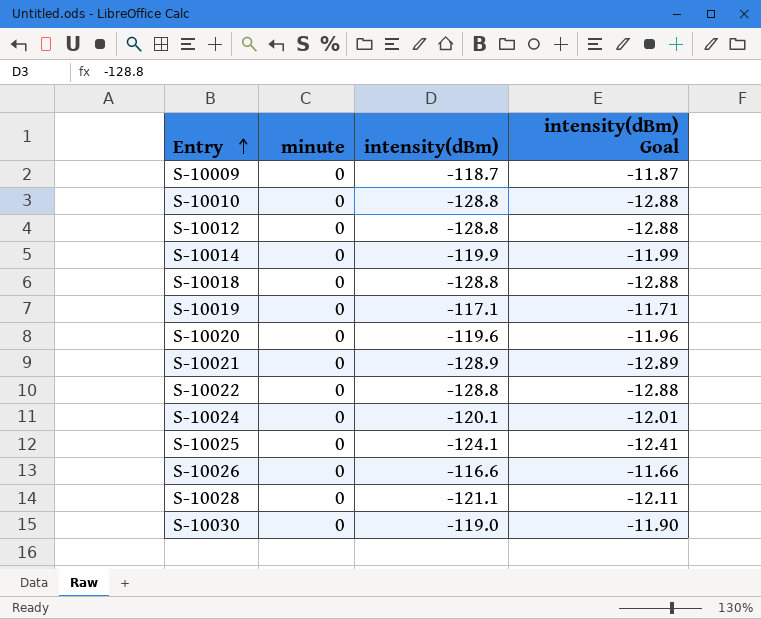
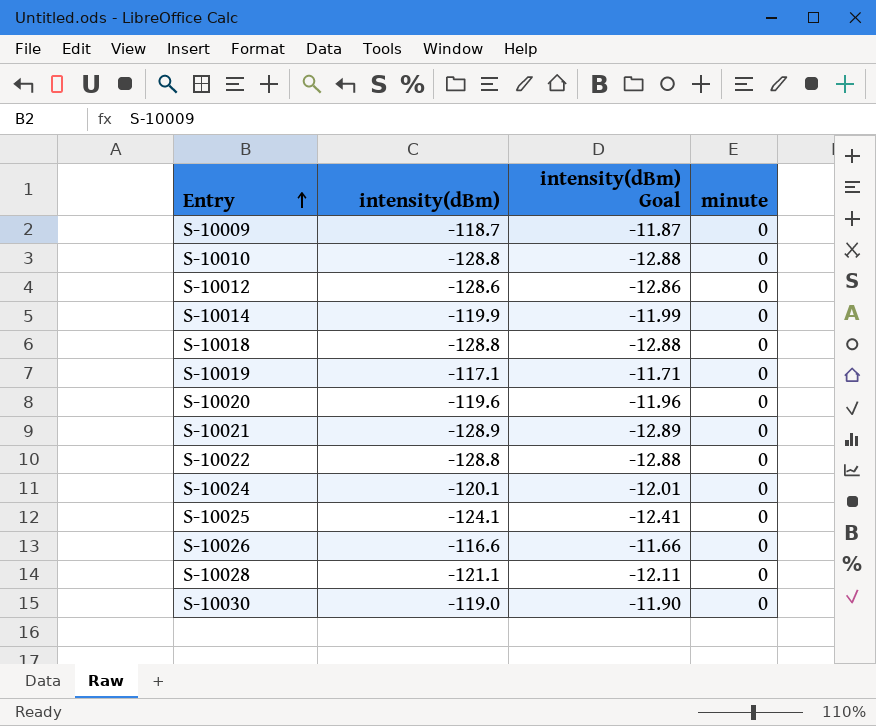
column minute | position: 2 -> 4
S-10012 | intensity(dBm): -128.8 -> -128.6
S-10012 | intensity(dBm) Goal: -12.88 -> -12.86

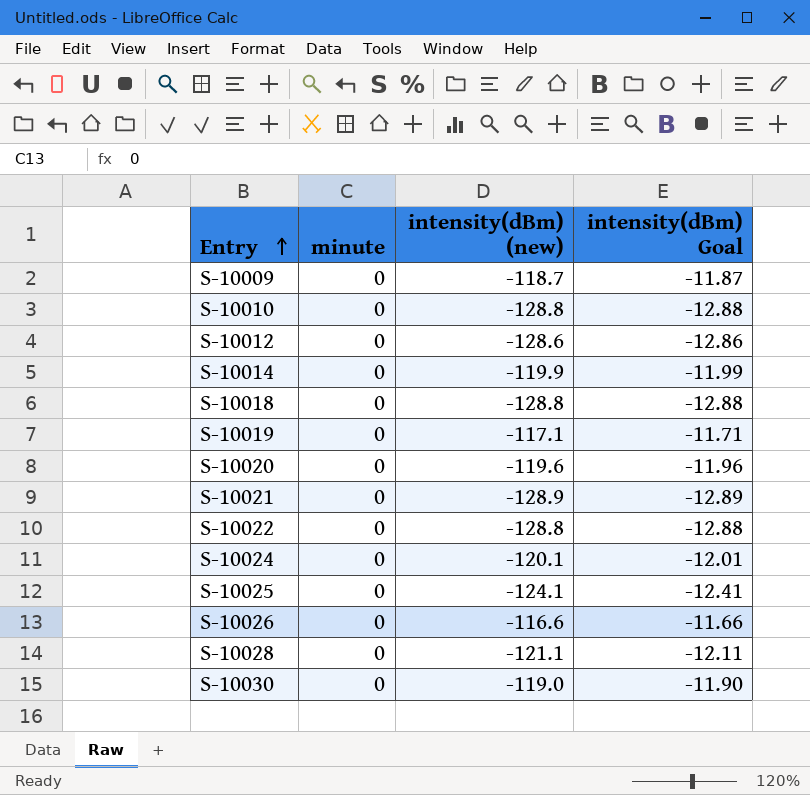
column minute | position: 4 -> 2
column name: intensity(dBm) -> intensity(dBm) (new)

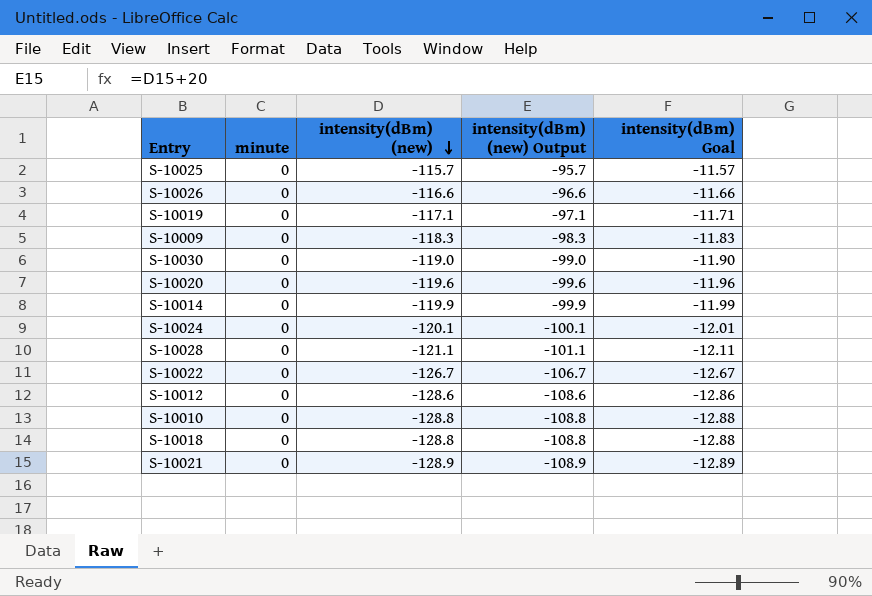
row order: Entry ascending -> intensity(dBm) (new) descending
column intensity(dBm) (new) Output | formula: none -> [intensity(dBm) (new)] + 20
S-10025 | intensity(dBm) (new): -124.1 -> -115.7
S-10025 | intensity(dBm) Goal: -12.41 -> -11.57
S-10009 | intensity(dBm) (new): -118.7 -> -118.3
S-10009 | intensity(dBm) Goal: -11.87 -> -11.83
S-10022 | intensity(dBm) (new): -128.8 -> -126.7
S-10022 | intensity(dBm) Goal: -12.88 -> -12.67

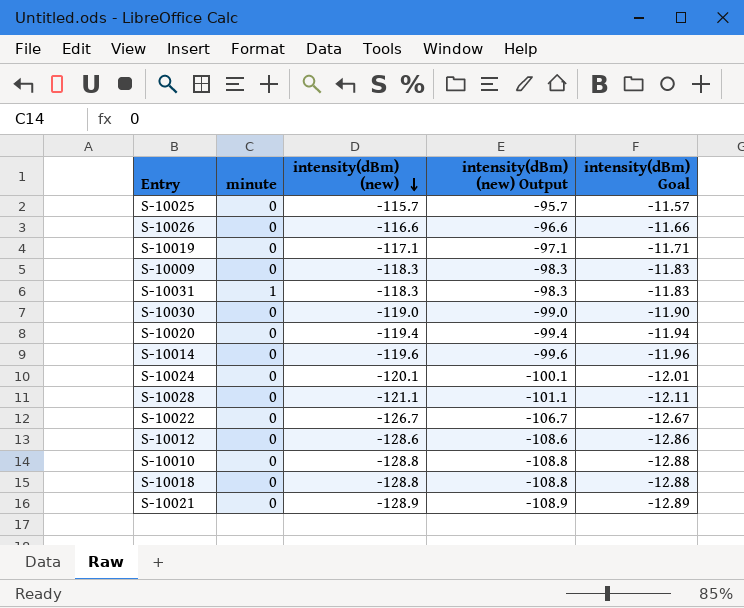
row S-10031: none -> 1 | -118.3 | -98.3 | -11.83
S-10020 | intensity(dBm) (new): -119.6 -> -119.4
S-10020 | intensity(dBm) (new) Output: -99.6 -> -99.4
S-10020 | intensity(dBm) Goal: -11.96 -> -11.94
S-10014 | intensity(dBm) (new): -119.9 -> -119.6
S-10014 | intensity(dBm) (new) Output: -99.9 -> -99.6
S-10014 | intensity(dBm) Goal: -11.99 -> -11.96

